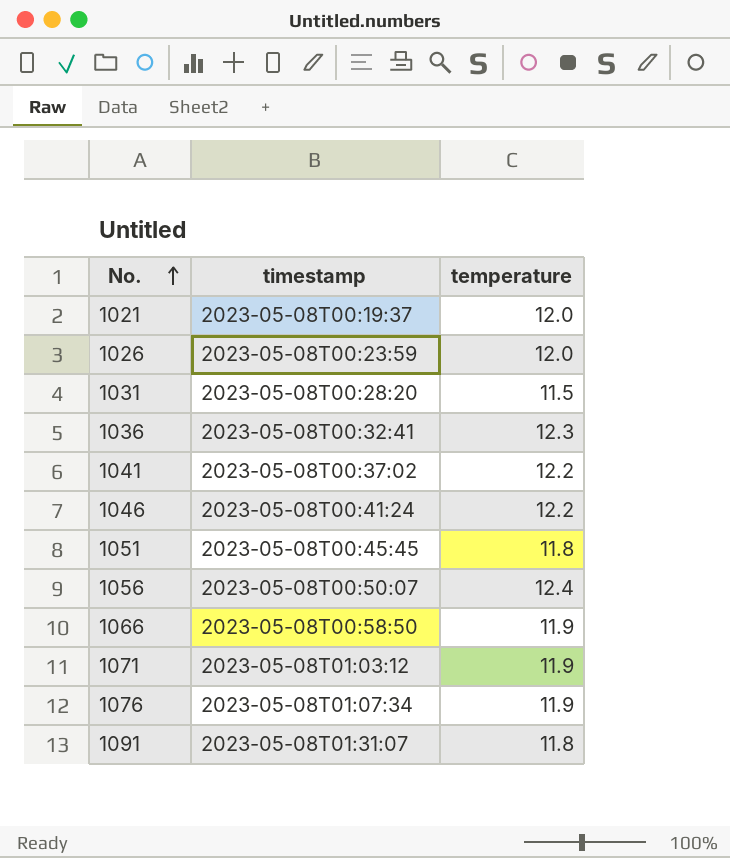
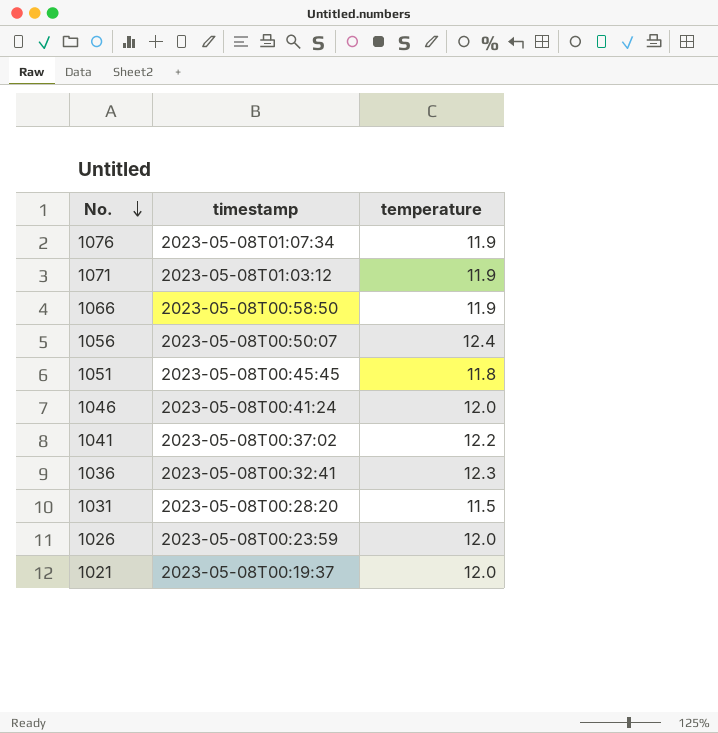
row order: No. ascending -> No. descending
row 1091: 2023-05-08T01:31:07 | 11.8 -> none
1046 | temperature: 12.2 -> 12.0

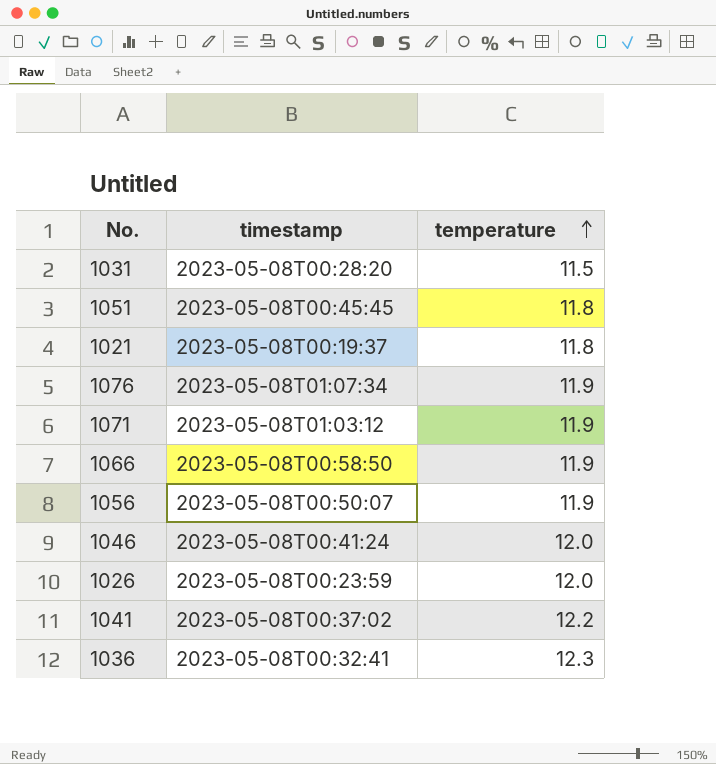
row order: No. descending -> temperature ascending
1021 | temperature: 12.0 -> 11.8
1056 | temperature: 12.4 -> 11.9

